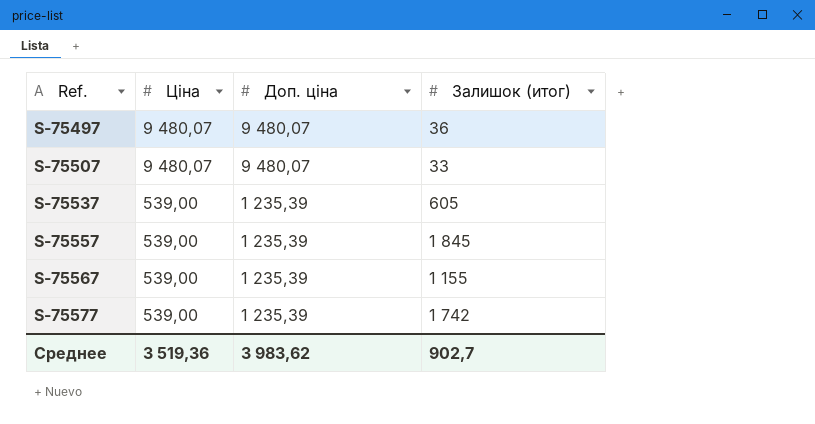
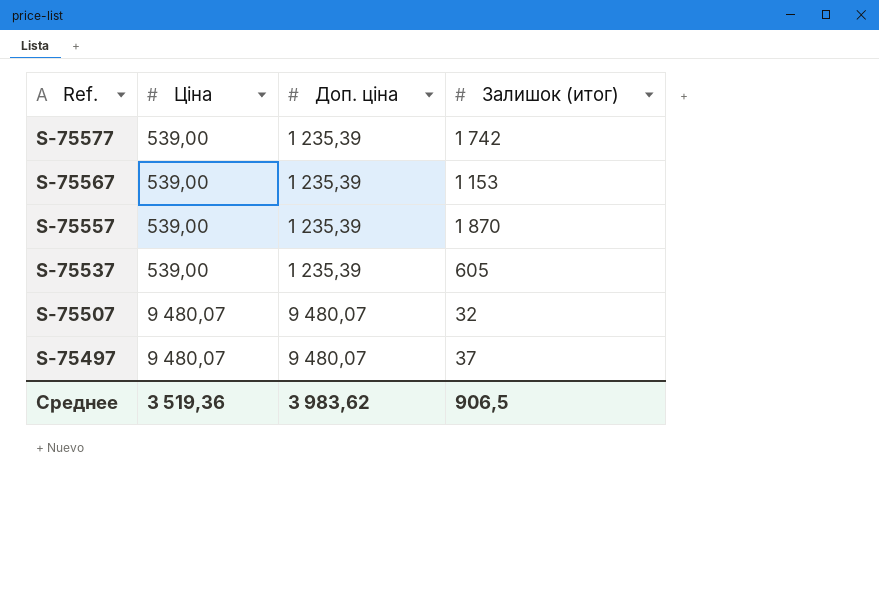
row order: Ref. ascending -> Ref. descending
S-75567 | Залишок (итог): 1 155 -> 1 153
S-75557 | Залишок (итог): 1 845 -> 1 870
S-75507 | Залишок (итог): 33 -> 32
S-75497 | Залишок (итог): 36 -> 37
Среднее | Залишок (итог): 902,7 -> 906,5

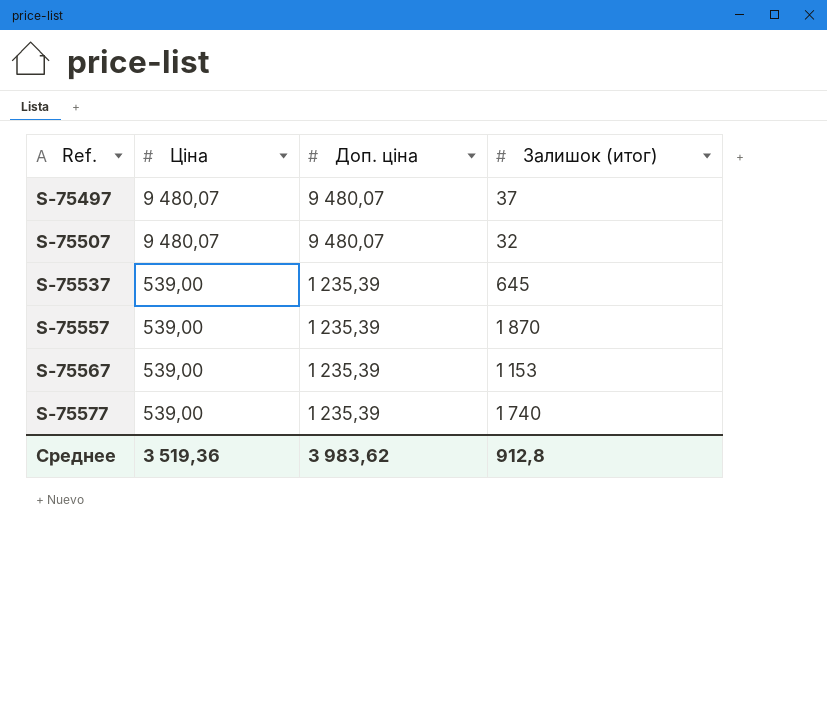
row order: Ref. descending -> Ref. ascending
S-75537 | Залишок (итог): 605 -> 645
S-75577 | Залишок (итог): 1 742 -> 1 740
Среднее | Залишок (итог): 906,5 -> 912,8

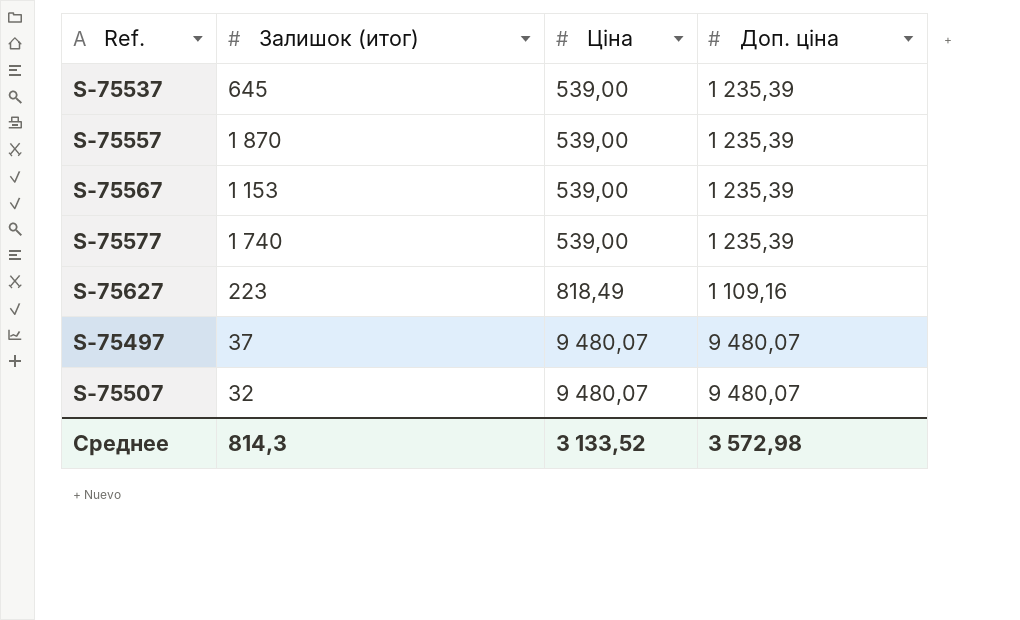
row order: Ref. ascending -> Ціна ascending
column Залишок (итог) | position: 4 -> 2
row S-75627: none -> 223 | 818,49 | 1 109,16
Среднее | Залишок (итог): 912,8 -> 814,3
Среднее | Ціна: 3 519,36 -> 3 133,52
Среднее | Доп. ціна: 3 983,62 -> 3 572,98

